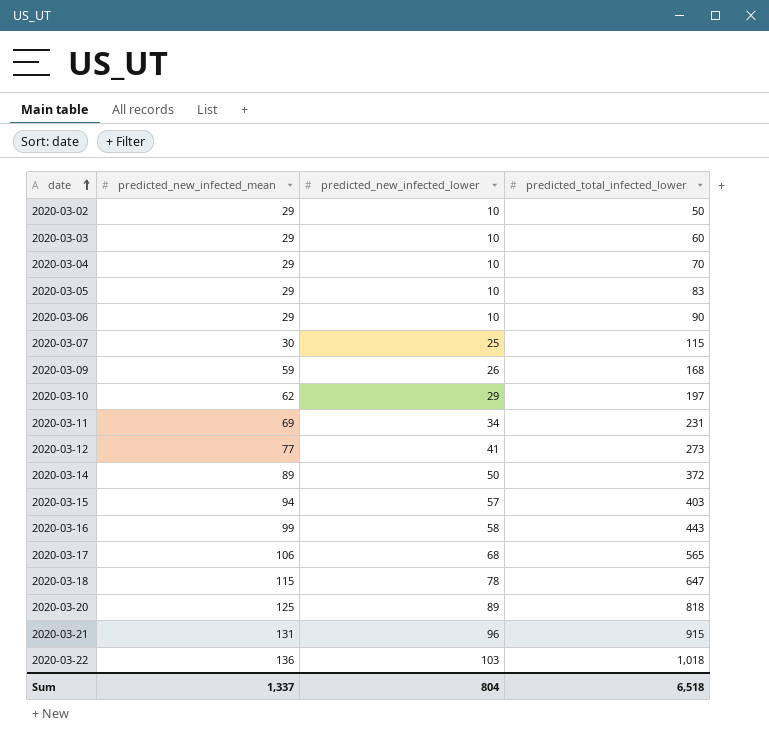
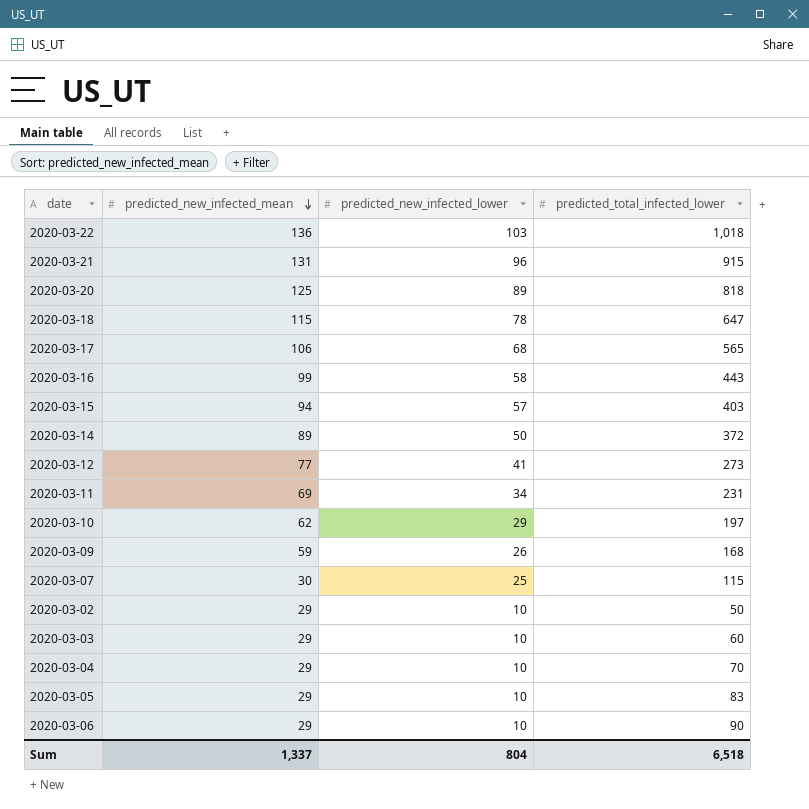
row order: date ascending -> predicted_new_infected_mean descending

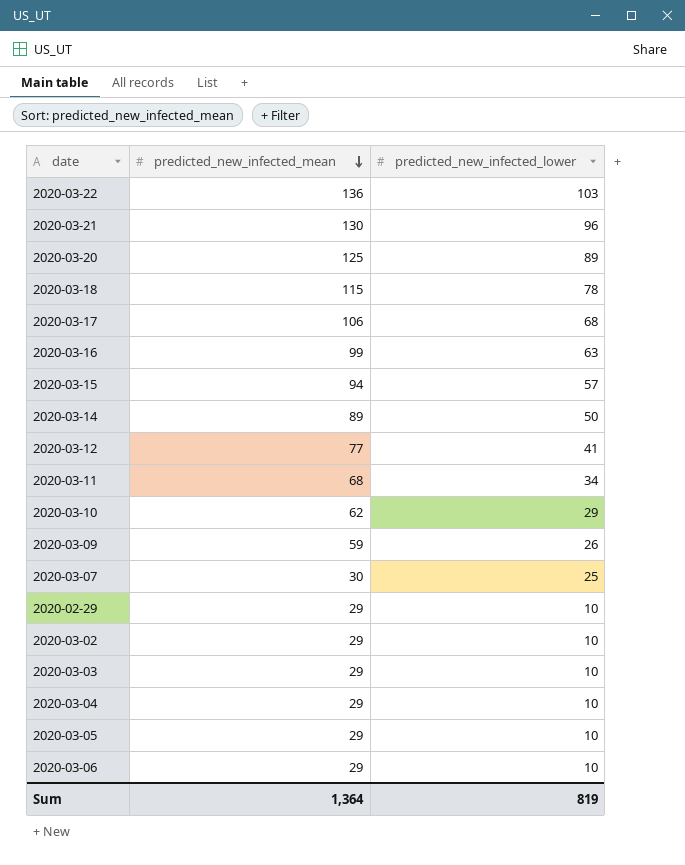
column predicted_total_infected_lower | position: 4 -> none
2020-03-21 | predicted_new_infected_mean: 131 -> 130
2020-03-16 | predicted_new_infected_lower: 58 -> 63
2020-03-11 | predicted_new_infected_mean: 69 -> 68
row 2020-02-29: none -> 29 | 10
Sum | predicted_new_infected_mean: 1,337 -> 1,364
Sum | predicted_new_infected_lower: 804 -> 819

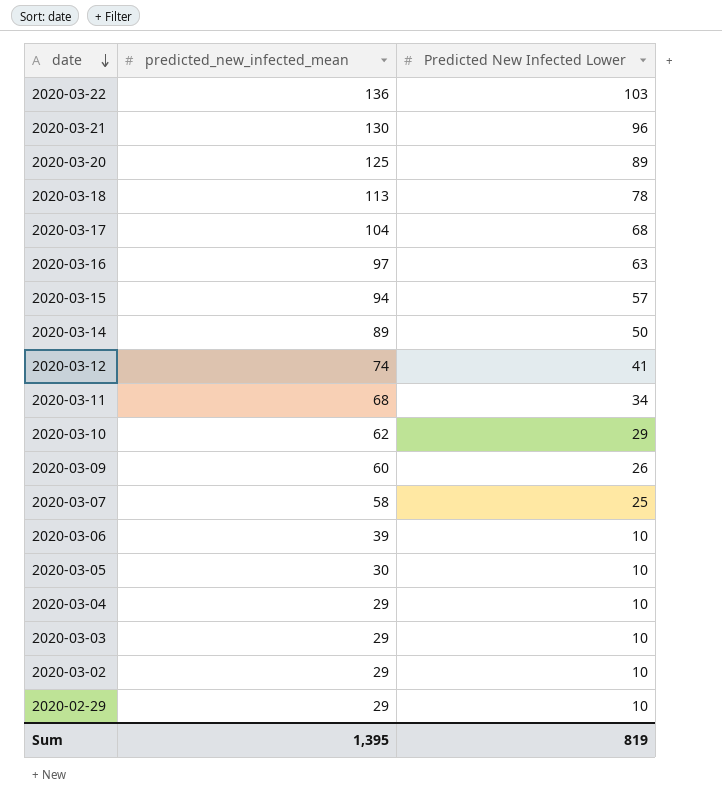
row order: predicted_new_infected_mean descending -> date descending
column name: predicted_new_infected_lower -> Predicted New Infected Lower
2020-03-18 | predicted_new_infected_mean: 115 -> 113
2020-03-17 | predicted_new_infected_mean: 106 -> 104
2020-03-16 | predicted_new_infected_mean: 99 -> 97
2020-03-12 | predicted_new_infected_mean: 77 -> 74
2020-03-09 | predicted_new_infected_mean: 59 -> 60
2020-03-07 | predicted_new_infected_mean: 30 -> 58
2020-03-06 | predicted_new_infected_mean: 29 -> 39
2020-03-05 | predicted_new_infected_mean: 29 -> 30
Sum | predicted_new_infected_mean: 1,364 -> 1,395

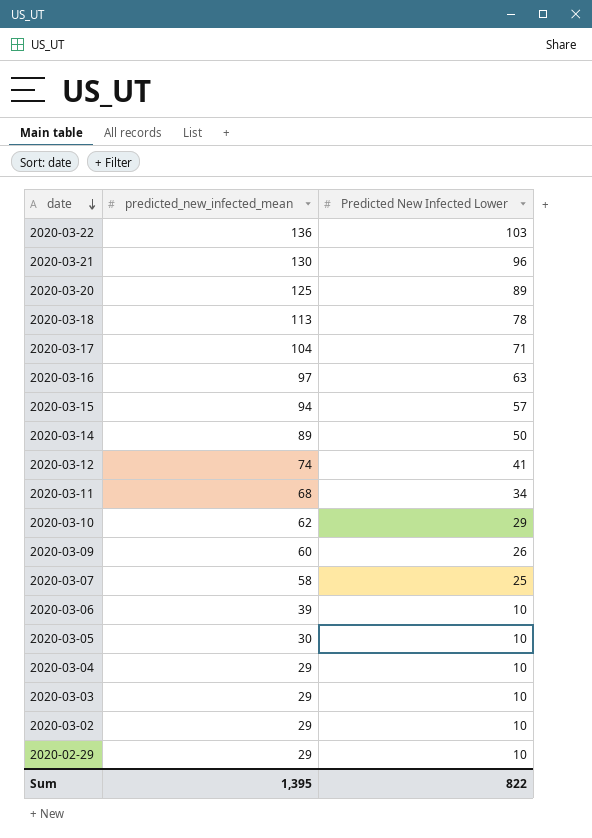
2020-03-17 | Predicted New Infected Lower: 68 -> 71
Sum | Predicted New Infected Lower: 819 -> 822

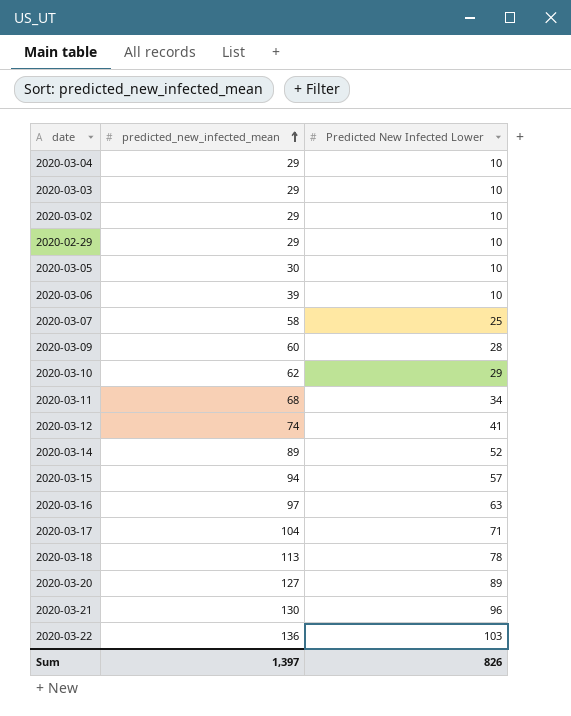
row order: date descending -> predicted_new_infected_mean ascending
2020-03-09 | Predicted New Infected Lower: 26 -> 28
2020-03-14 | Predicted New Infected Lower: 50 -> 52
2020-03-20 | predicted_new_infected_mean: 125 -> 127
Sum | predicted_new_infected_mean: 1,395 -> 1,397
Sum | Predicted New Infected Lower: 822 -> 826

